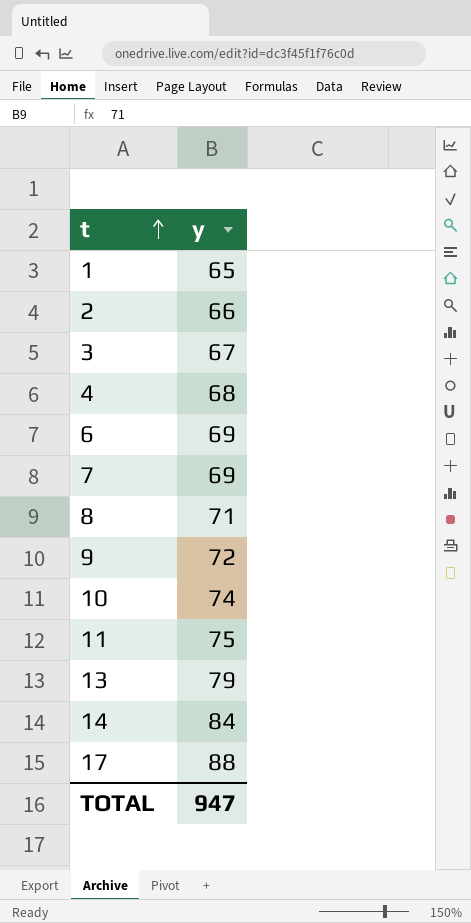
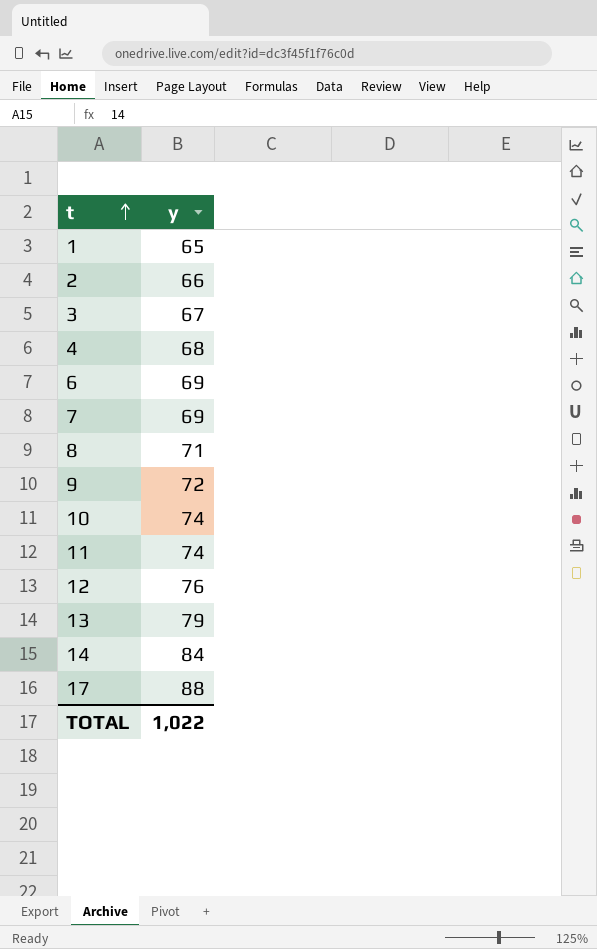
11 | y: 75 -> 74
row 12: none -> 76
TOTAL | y: 947 -> 1,022

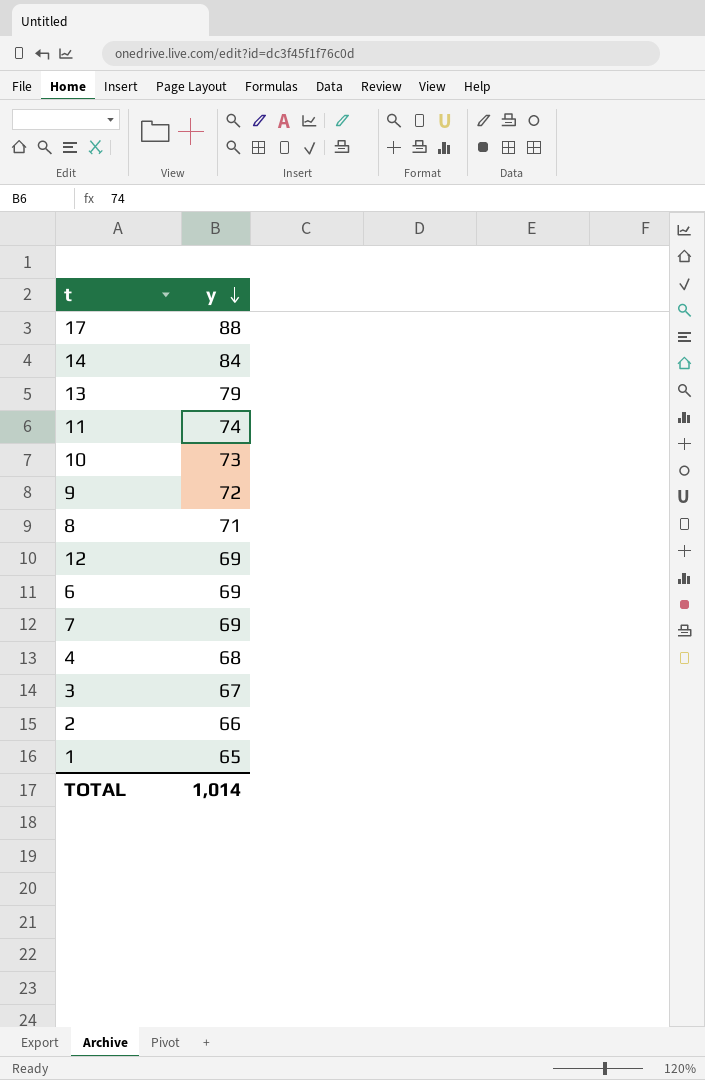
row order: t ascending -> y descending
10 | y: 74 -> 73
12 | y: 76 -> 69
TOTAL | y: 1,022 -> 1,014

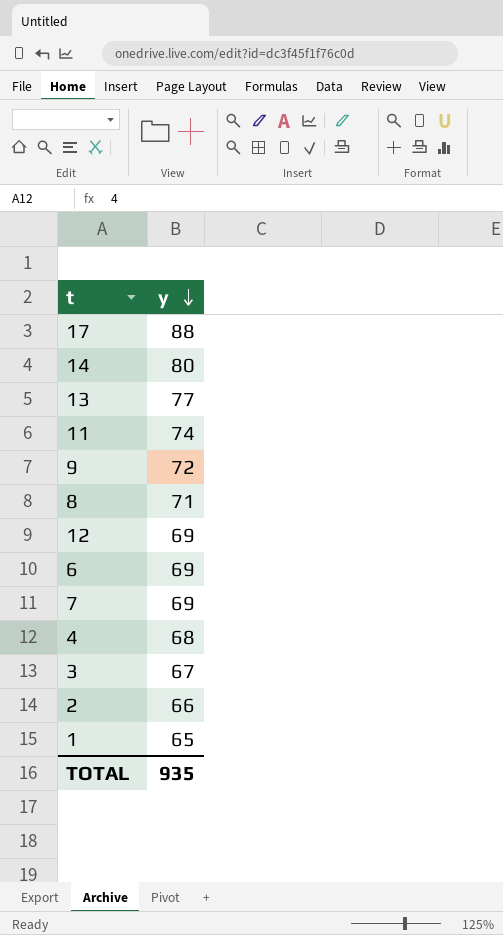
row 10: 73 -> none
14 | y: 84 -> 80
13 | y: 79 -> 77
TOTAL | y: 1,014 -> 935

